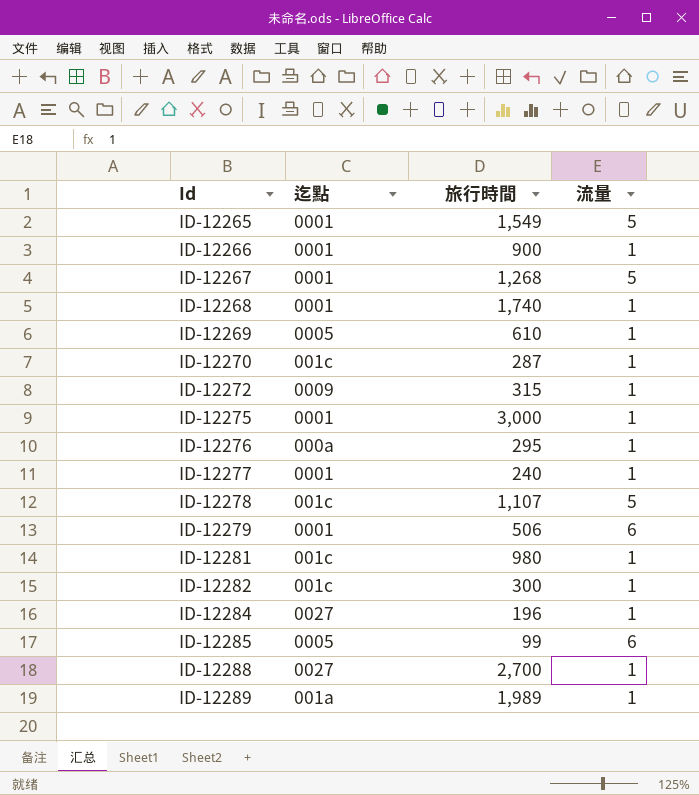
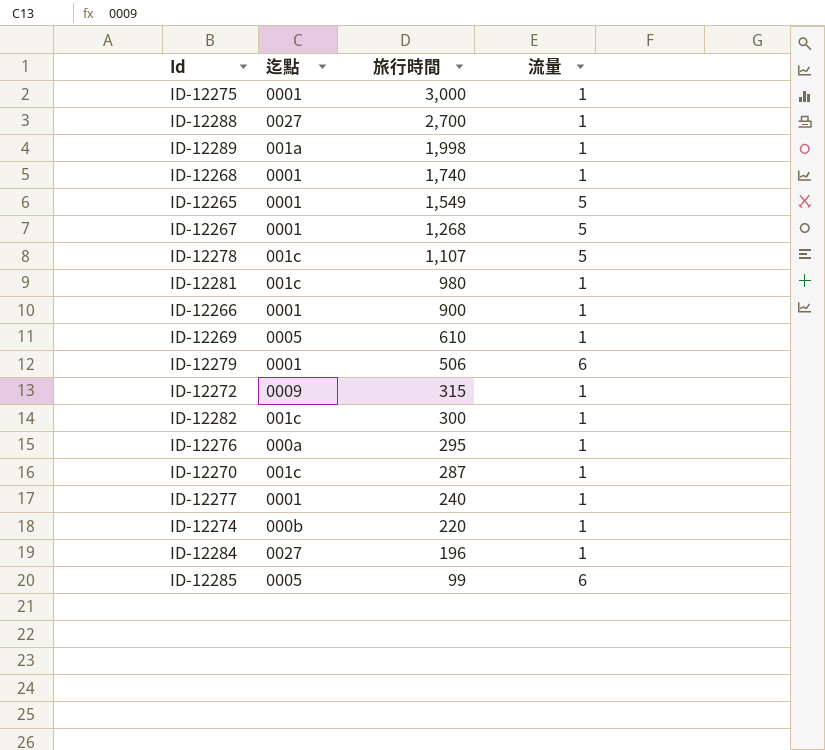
row order: Id ascending -> 旅行時間 descending
ID-12289 | 旅行時間: 1,989 -> 1,998
row ID-12274: none -> 000b | 220 | 1

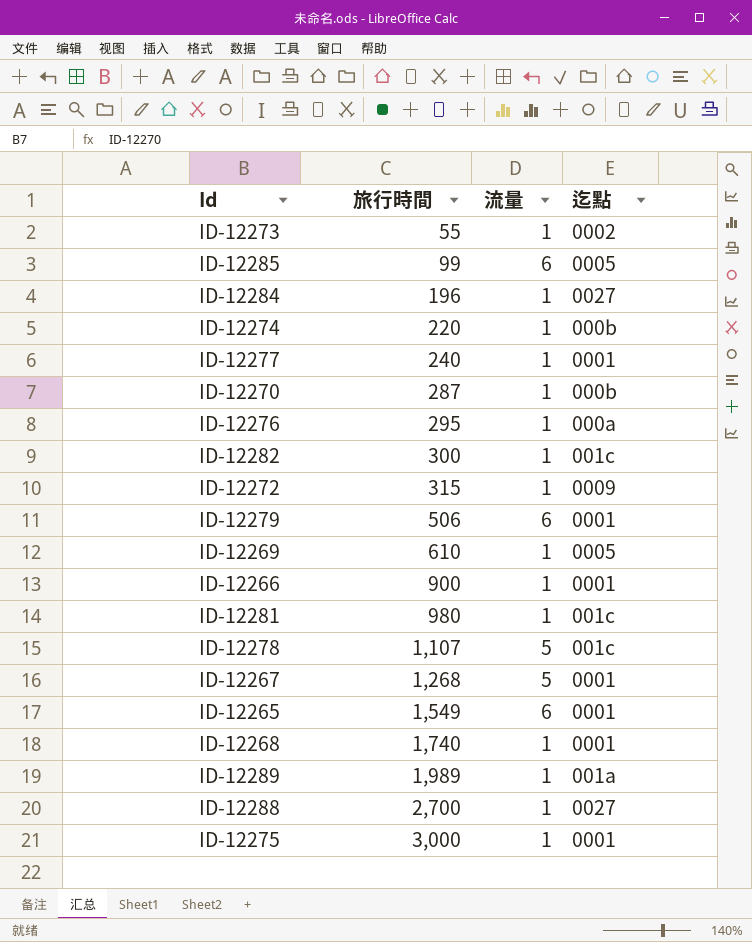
row order: 旅行時間 descending -> 旅行時間 ascending
column 迄點 | position: 2 -> 4
row ID-12273: none -> 55 | 1 | 0002
ID-12270 | 迄點: 001c -> 000b
ID-12265 | 流量: 5 -> 6
ID-12289 | 旅行時間: 1,998 -> 1,989

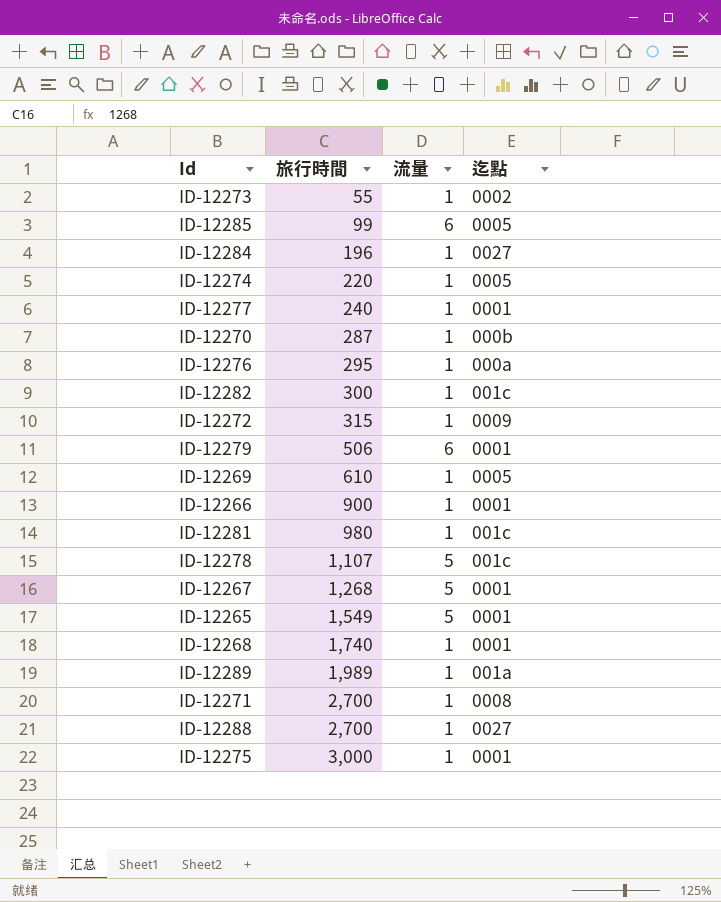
ID-12274 | 迄點: 000b -> 0005
ID-12265 | 流量: 6 -> 5
row ID-12271: none -> 2,700 | 1 | 0008

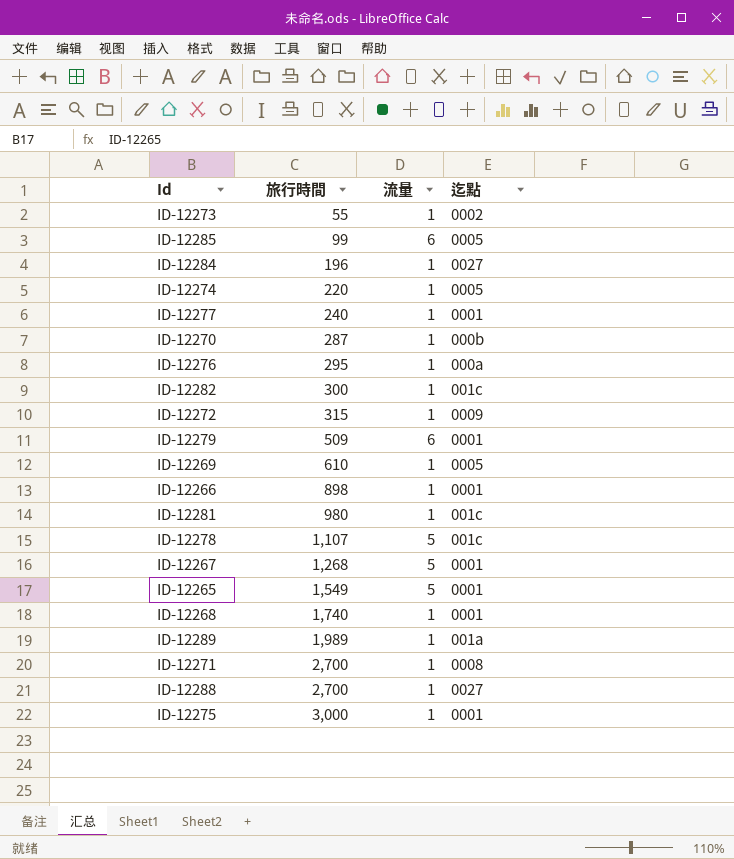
ID-12279 | 旅行時間: 506 -> 509
ID-12266 | 旅行時間: 900 -> 898

